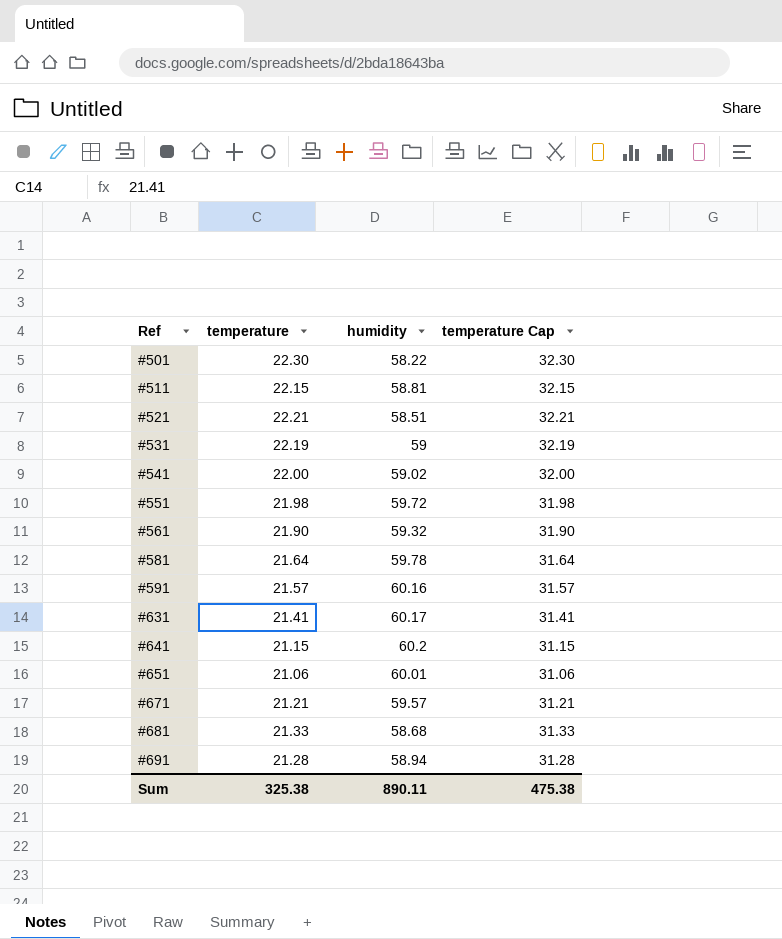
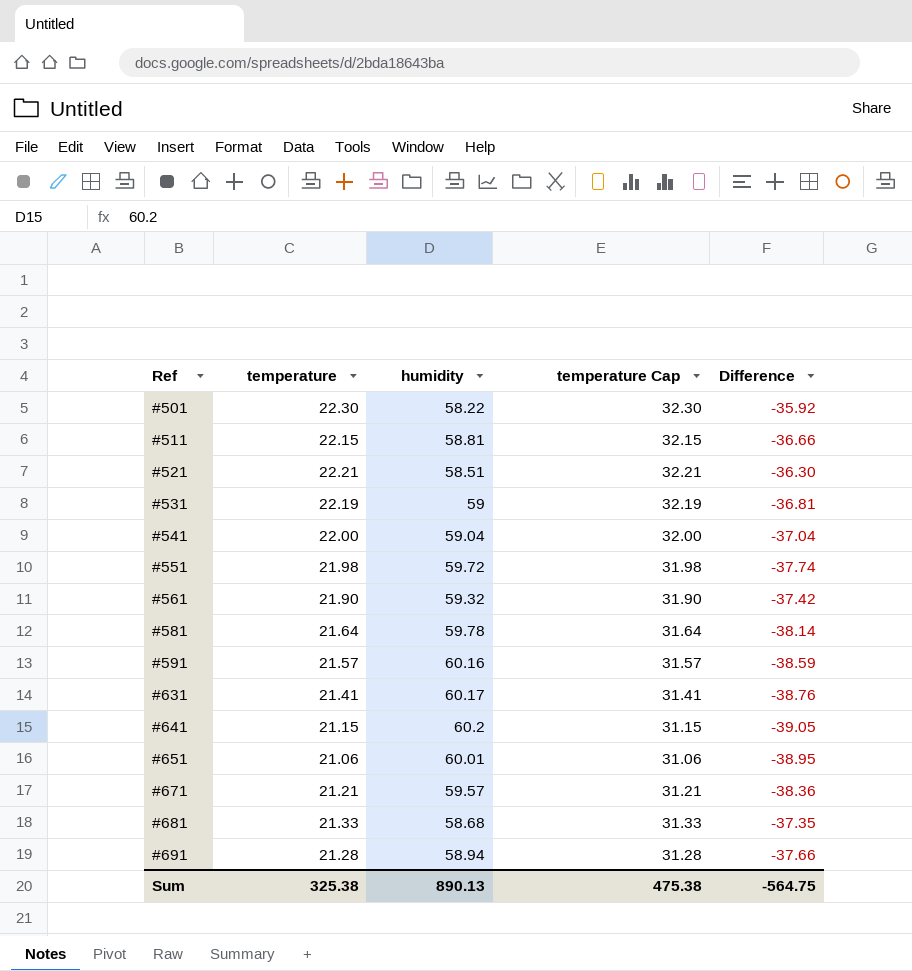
column Difference | formula: none -> [temperature] - [humidity]
#541 | humidity: 59.02 -> 59.04
Sum | humidity: 890.11 -> 890.13

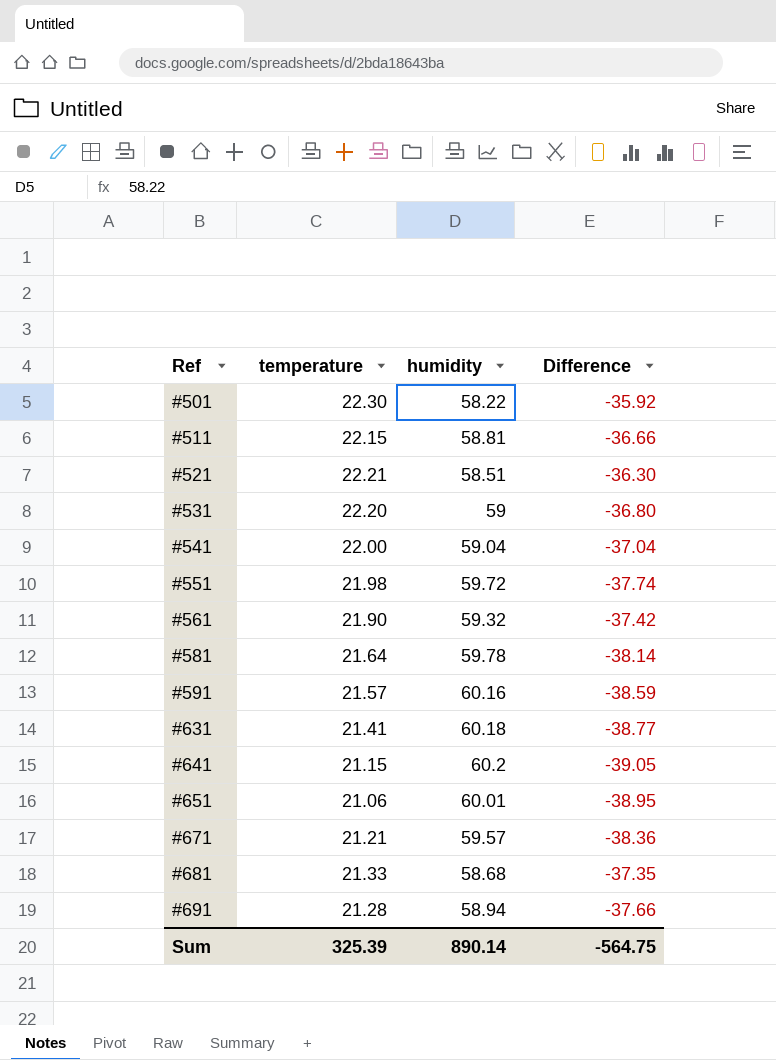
column temperature Cap | formula: [temperature] + 10 -> none
#531 | temperature: 22.19 -> 22.20
#531 | Difference: -36.81 -> -36.80
#631 | humidity: 60.17 -> 60.18
#631 | Difference: -38.76 -> -38.77
Sum | temperature: 325.38 -> 325.39
Sum | humidity: 890.13 -> 890.14

